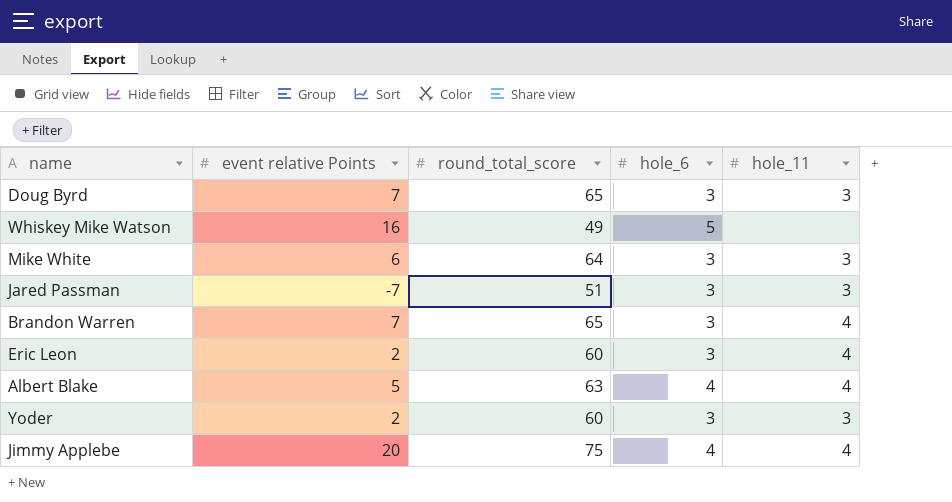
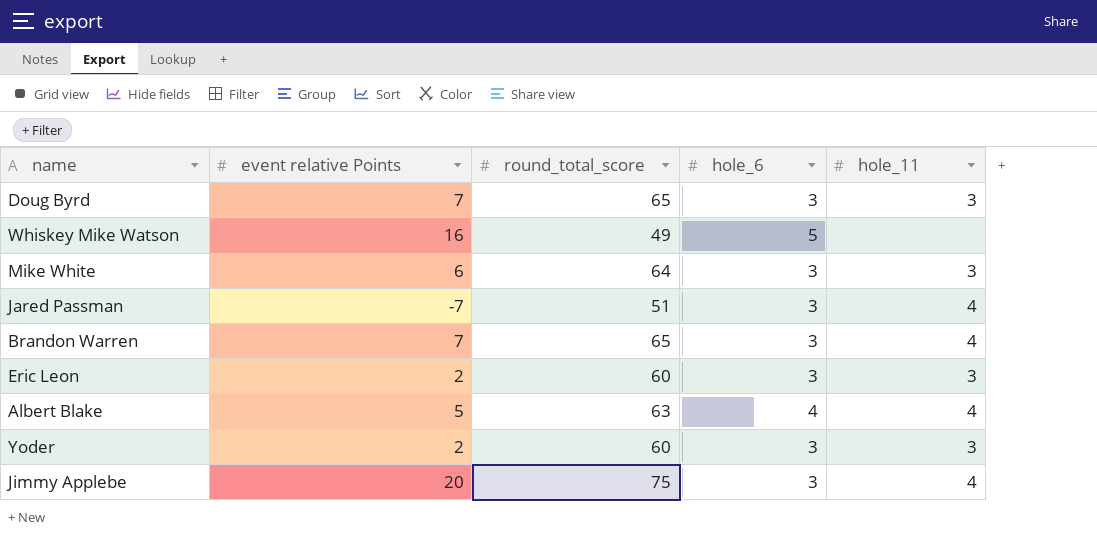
Jared Passman | hole_11: 3 -> 4
Eric Leon | hole_11: 4 -> 3
Jimmy Applebe | hole_6: 4 -> 3

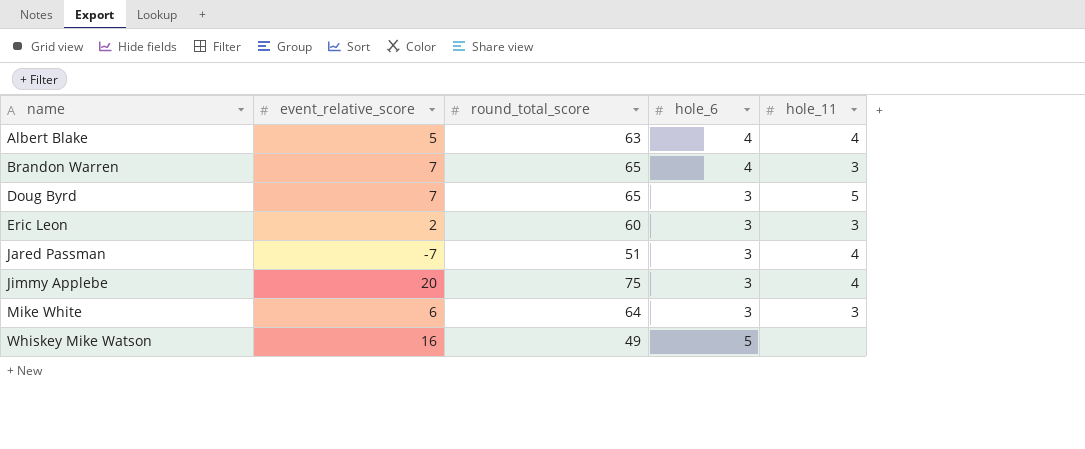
row order: none -> name ascending
column name: event relative Points -> event_relative_score
row Yoder: 2 | 60 | 3 | 3 -> none
Brandon Warren | hole_6: 3 -> 4
Brandon Warren | hole_11: 4 -> 3
Doug Byrd | hole_11: 3 -> 5

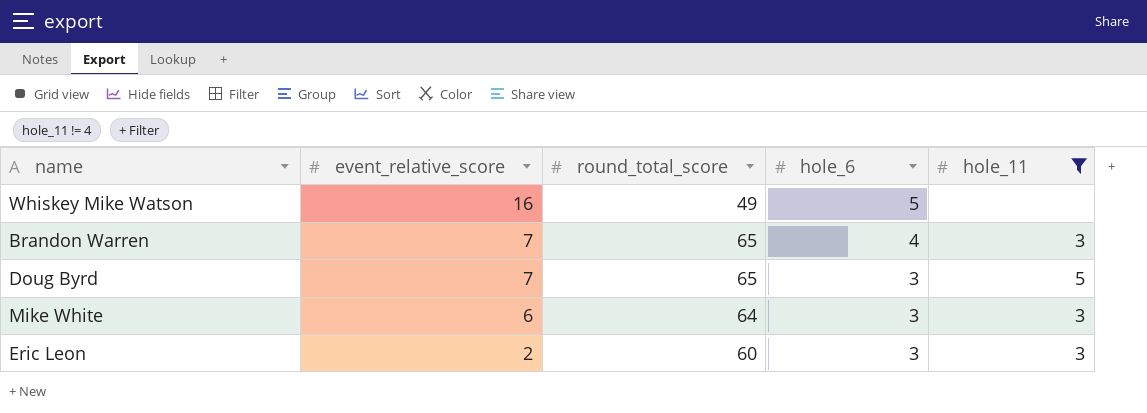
filter: none -> hole_11 != 4
row order: name ascending -> event_relative_score descending

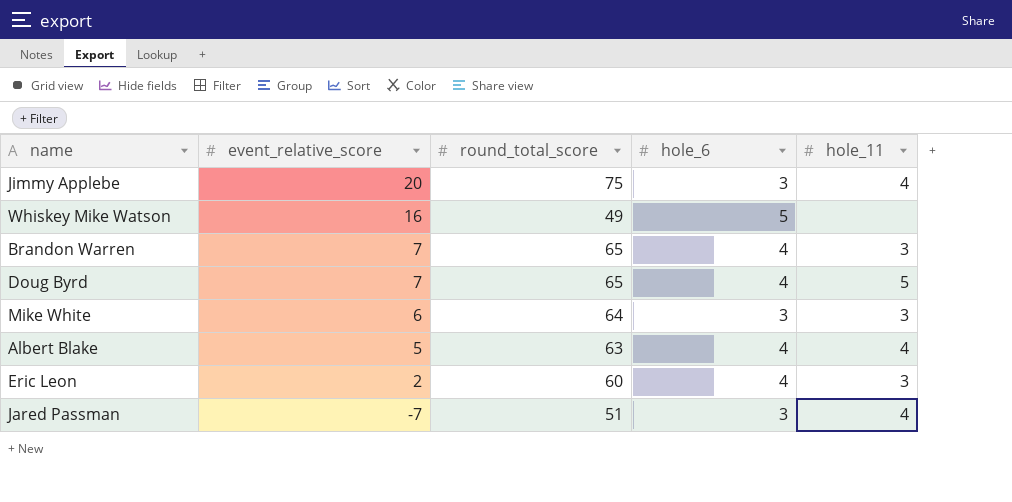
filter: hole_11 != 4 -> none
Doug Byrd | hole_6: 3 -> 4
Eric Leon | hole_6: 3 -> 4

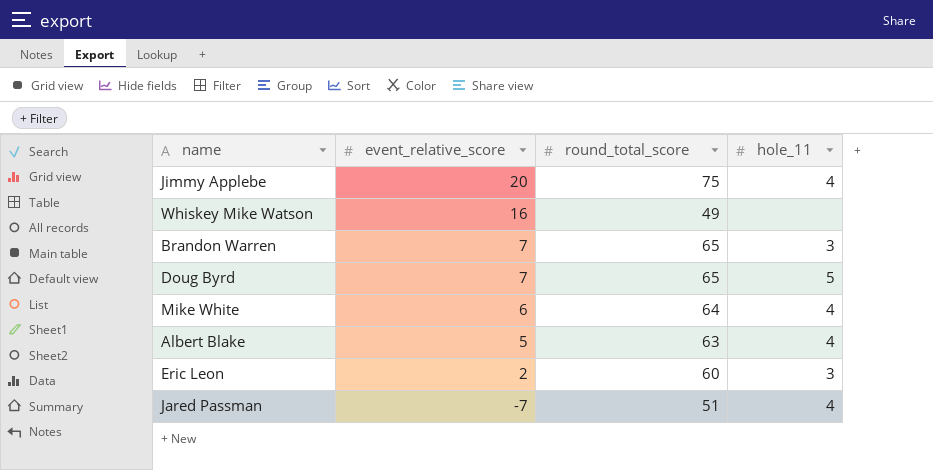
column hole_6 | position: 4 -> none
Mike White | hole_11: 3 -> 4

